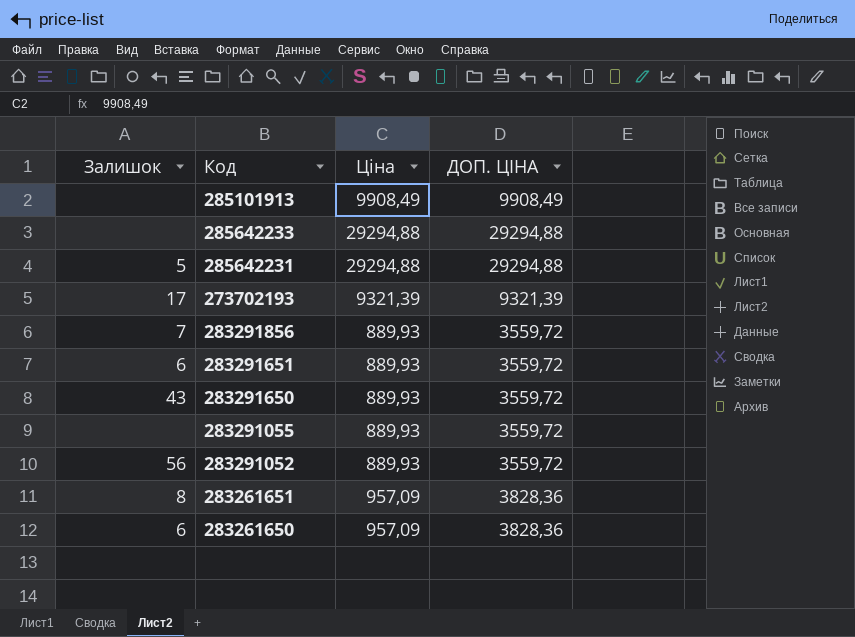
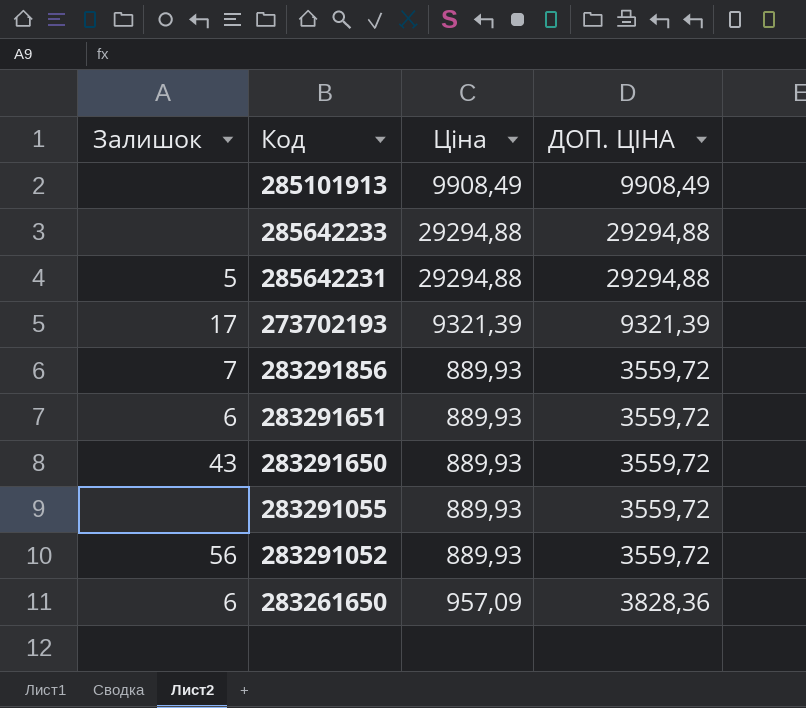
row 283261651: 8 | 957,09 | 3828,36 -> none

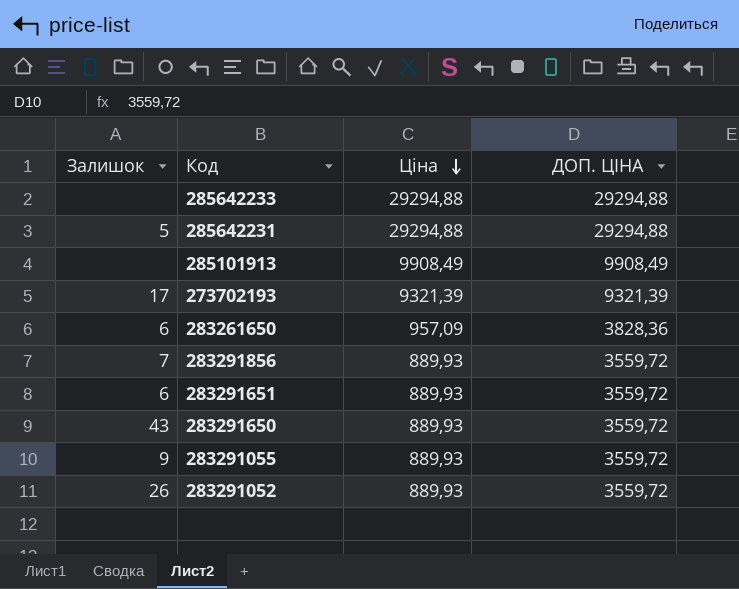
row order: none -> Ціна descending
283291055 | Залишок: none -> 9
283291052 | Залишок: 56 -> 26

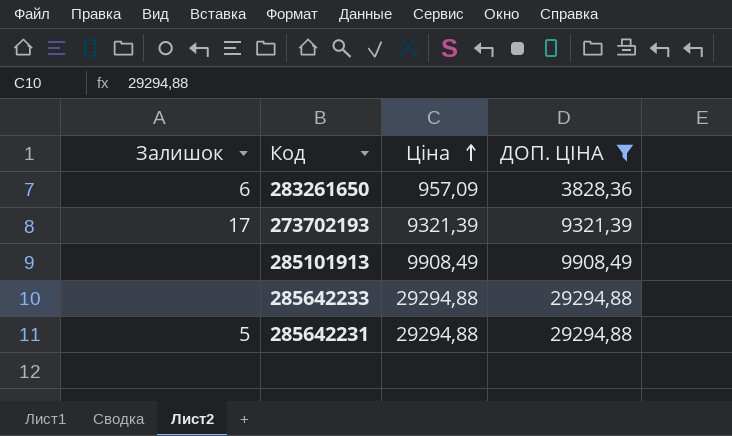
filter: none -> ДОП. ЦІНА != 3559,72
row order: Ціна descending -> Ціна ascending

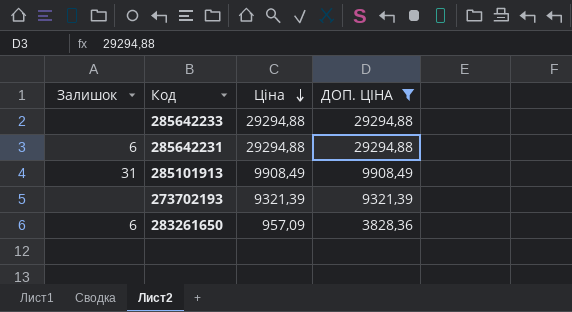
row order: Ціна ascending -> Ціна descending
285642231 | Залишок: 5 -> 6
285101913 | Залишок: none -> 31
273702193 | Залишок: 17 -> none

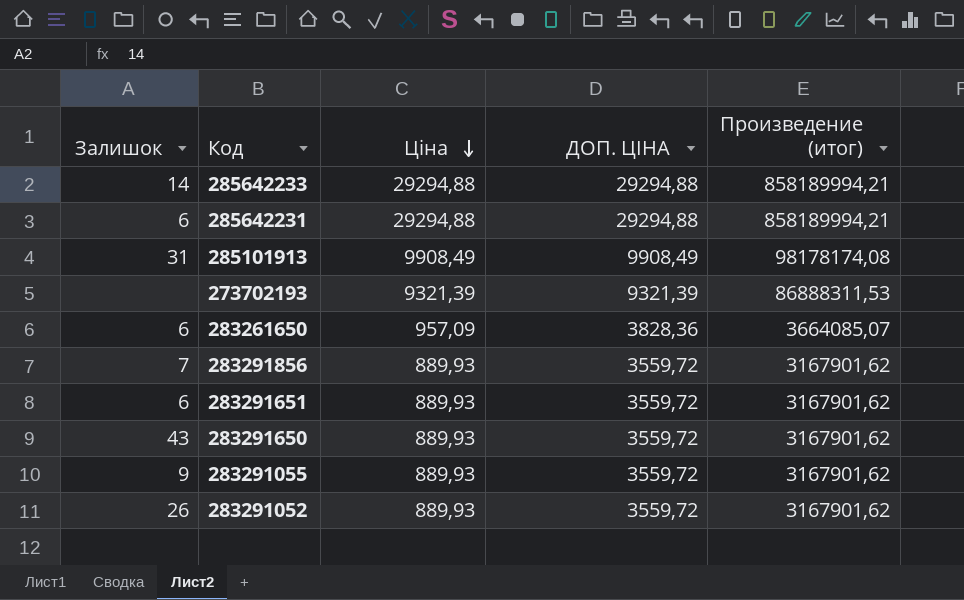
filter: ДОП. ЦІНА != 3559,72 -> none
column Произведение (итог) | formula: none -> [Ціна] * [ДОП. ЦІНА]
285642233 | Залишок: none -> 14

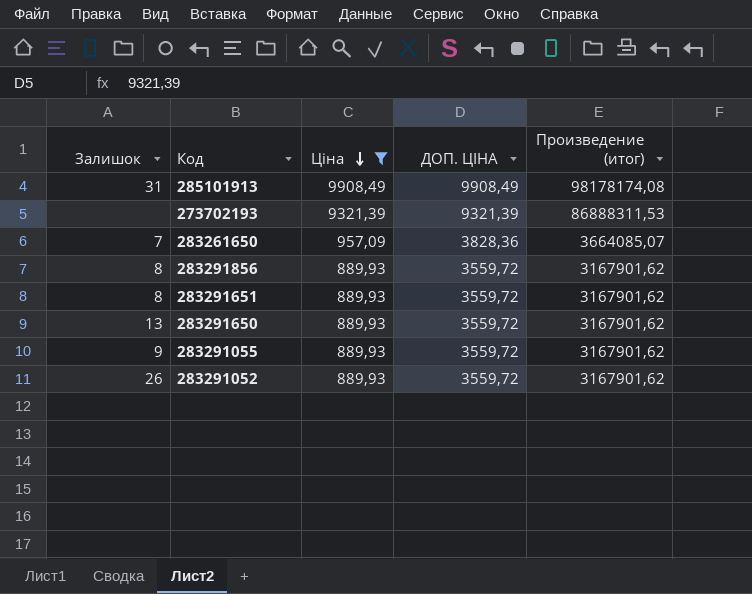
filter: none -> Ціна != 29294,88
283261650 | Залишок: 6 -> 7
283291856 | Залишок: 7 -> 8
283291651 | Залишок: 6 -> 8
283291650 | Залишок: 43 -> 13

